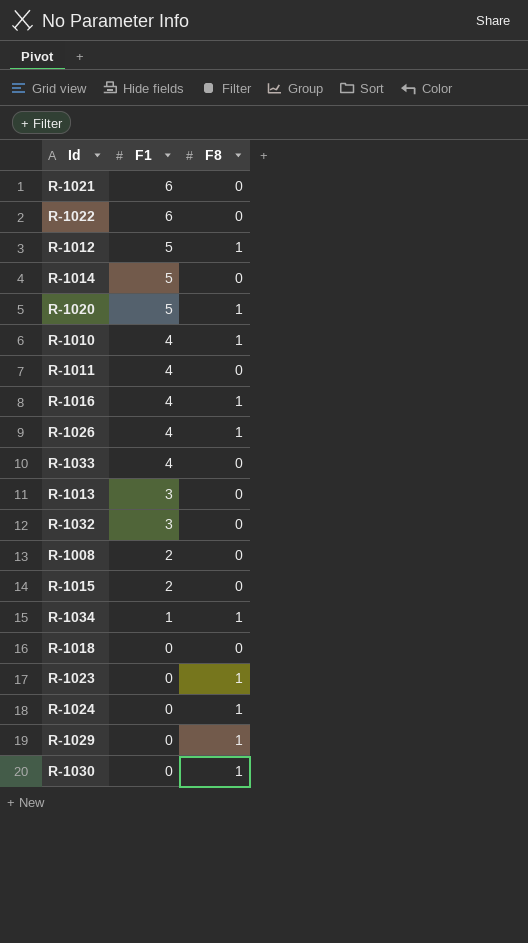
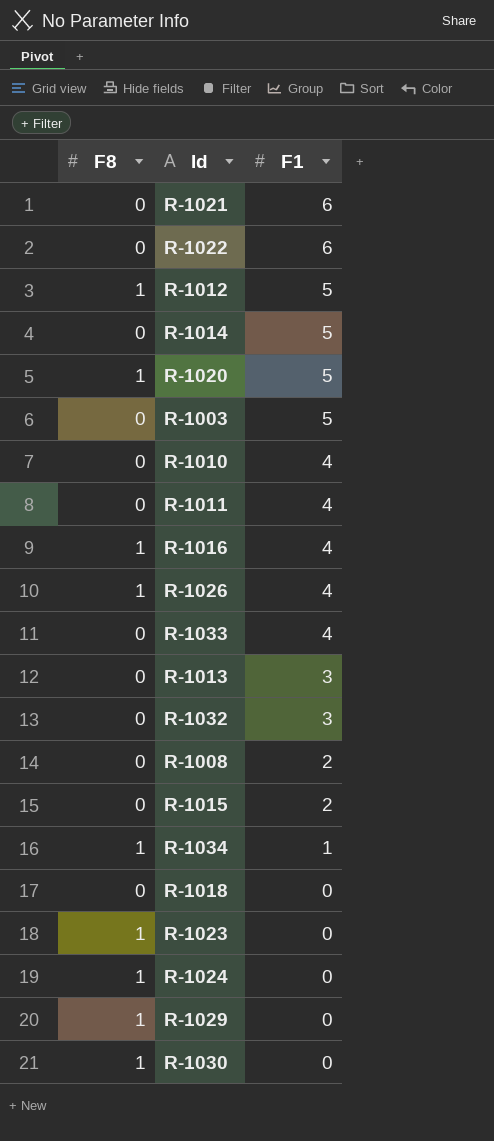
column F8 | position: 3 -> 1
row R-1003: none -> 0 | 5
R-1010 | F8: 1 -> 0

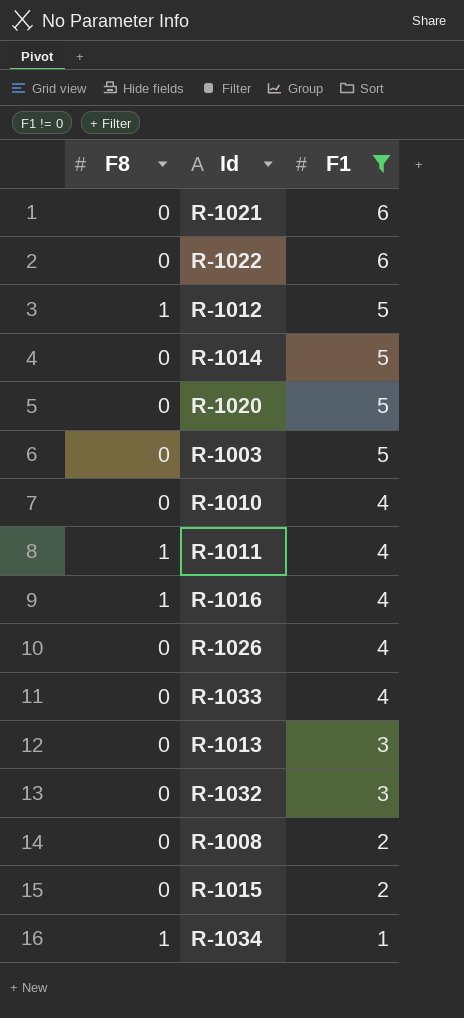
filter: none -> F1 != 0
R-1020 | F8: 1 -> 0
R-1011 | F8: 0 -> 1
R-1026 | F8: 1 -> 0

